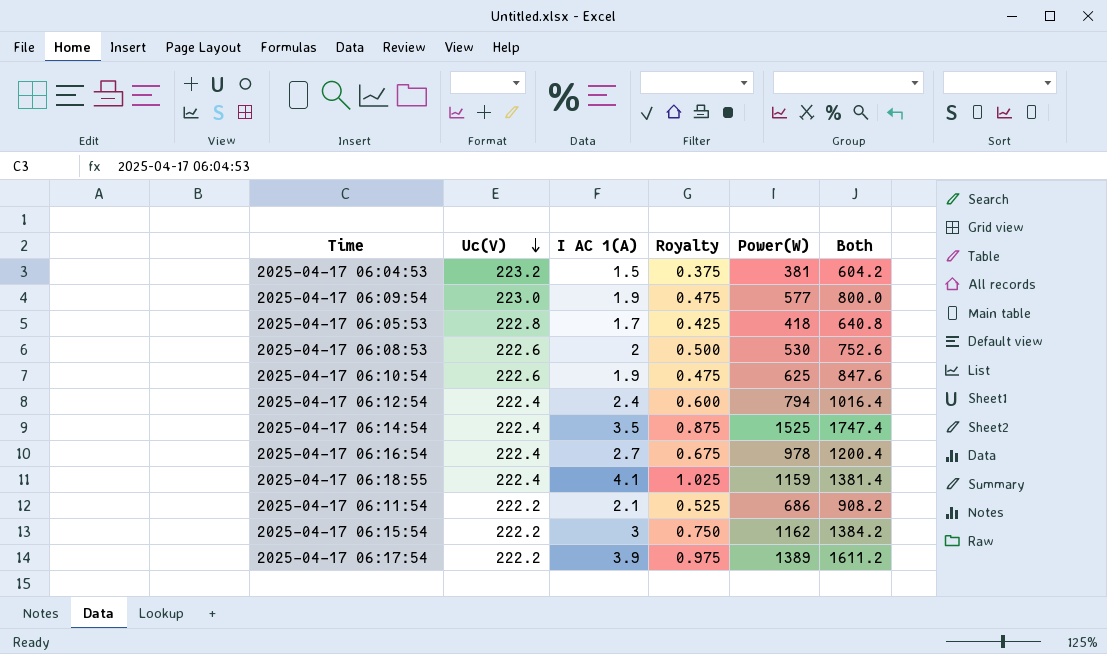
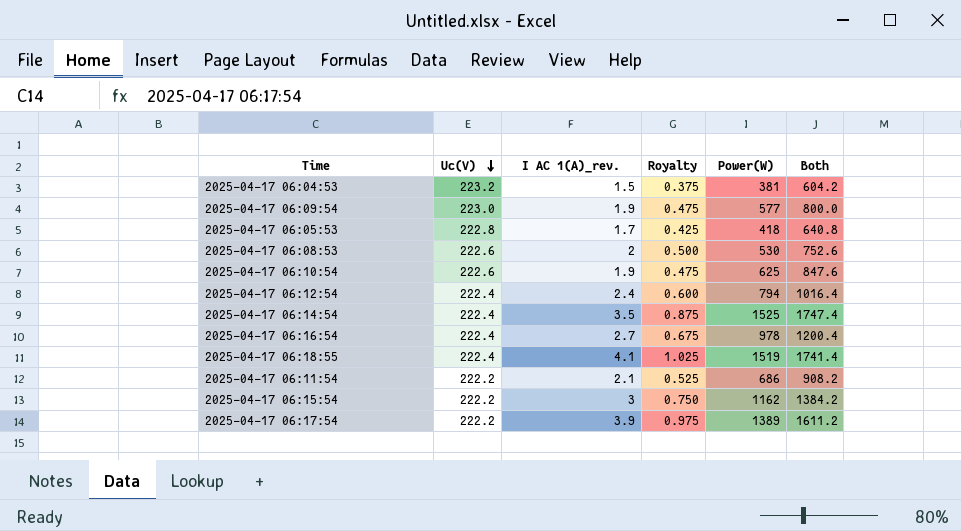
column name: I AC 1(A) -> I AC 1(A)_rev.
2025-04-17 06:18:55 | Power(W): 1159 -> 1519
2025-04-17 06:18:55 | Both: 1381.4 -> 1741.4

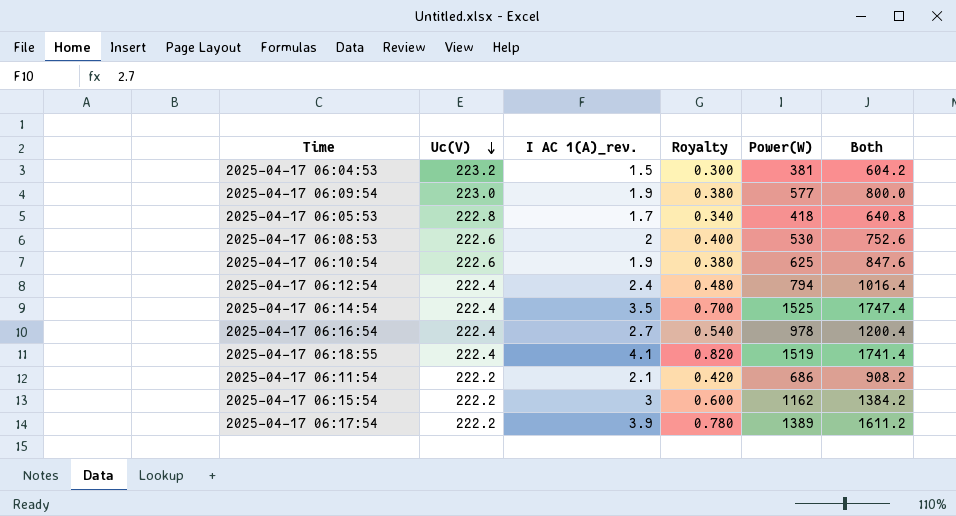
column Royalty | formula: [I AC 1(A)_rev.] * 0.25 -> [I AC 1(A)_rev.] * 0.2

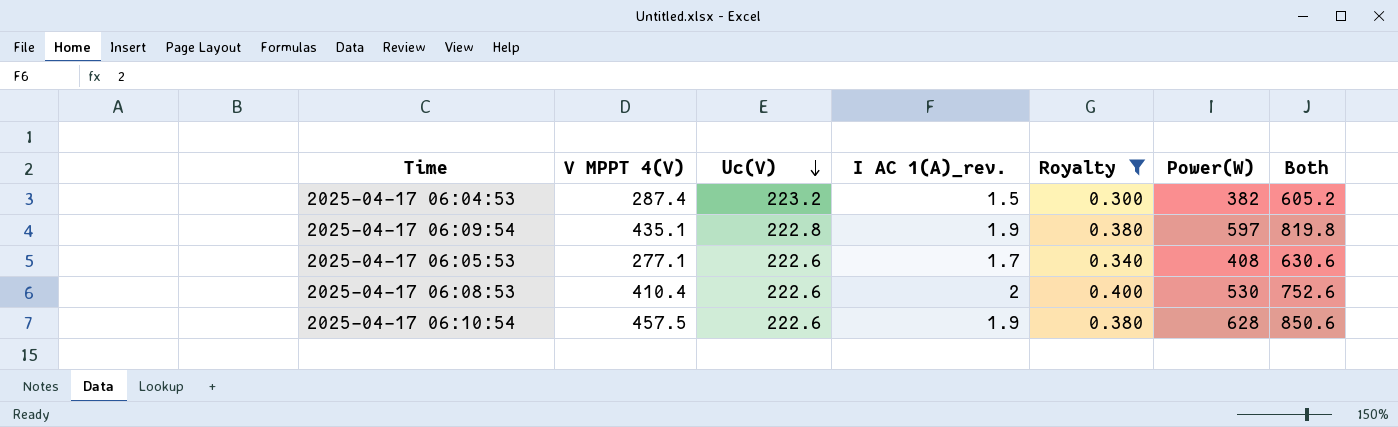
filter: none -> Royalty <= 0.400
column V MPPT 4(V) | position: none -> 2
2025-04-17 06:04:53 | Power(W): 381 -> 382
2025-04-17 06:04:53 | Both: 604.2 -> 605.2
2025-04-17 06:09:54 | Uc(V): 223.0 -> 222.8
2025-04-17 06:09:54 | Power(W): 577 -> 597
2025-04-17 06:09:54 | Both: 800.0 -> 819.8
2025-04-17 06:05:53 | Uc(V): 222.8 -> 222.6
2025-04-17 06:05:53 | Power(W): 418 -> 408
2025-04-17 06:05:53 | Both: 640.8 -> 630.6
2025-04-17 06:10:54 | Power(W): 625 -> 628
2025-04-17 06:10:54 | Both: 847.6 -> 850.6

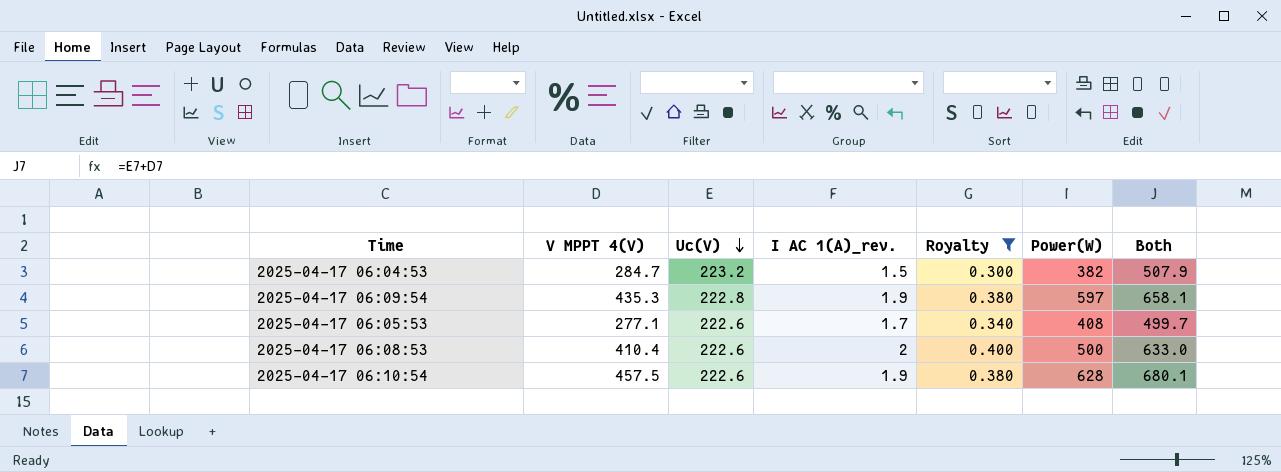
column Both | formula: [Uc(V)] + [Power(W)] -> [V MPPT 4(V)] + [Uc(V)]
2025-04-17 06:04:53 | V MPPT 4(V): 287.4 -> 284.7
2025-04-17 06:09:54 | V MPPT 4(V): 435.1 -> 435.3
2025-04-17 06:08:53 | Power(W): 530 -> 500

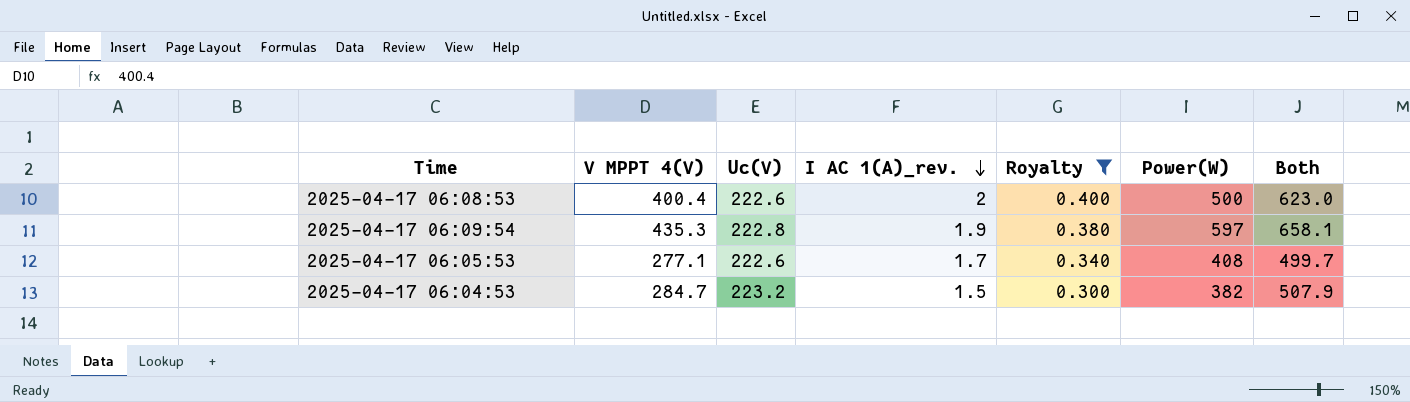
row order: Uc(V) descending -> I AC 1(A)_rev. descending
row 2025-04-17 06:10:54: 457.5 | 222.6 | 1.9 | 0.380 | 628 | 680.1 -> none
2025-04-17 06:08:53 | V MPPT 4(V): 410.4 -> 400.4
2025-04-17 06:08:53 | Both: 633.0 -> 623.0

